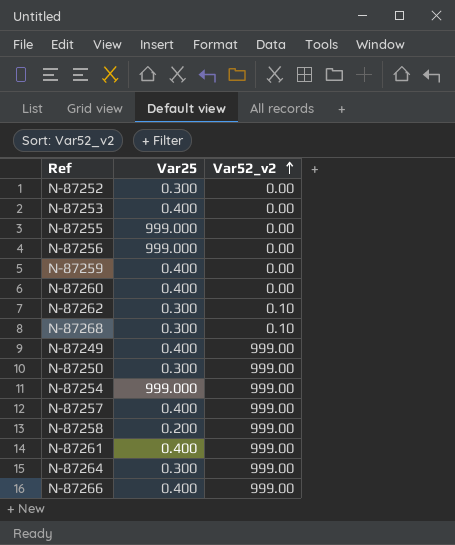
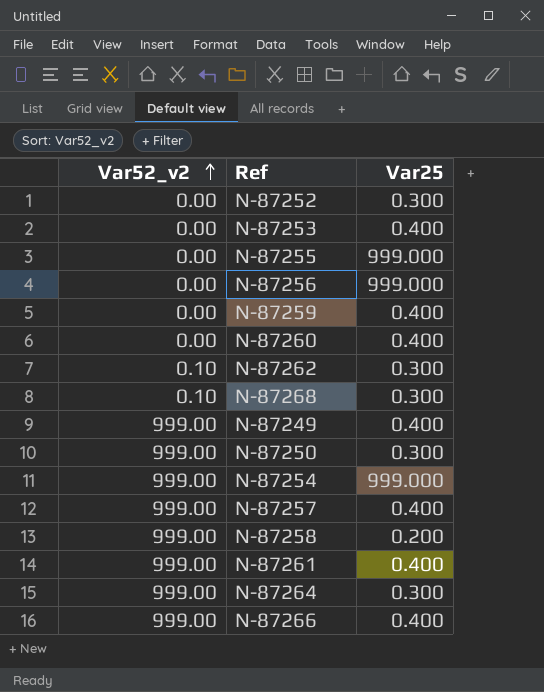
column Var52_v2 | position: 3 -> 1

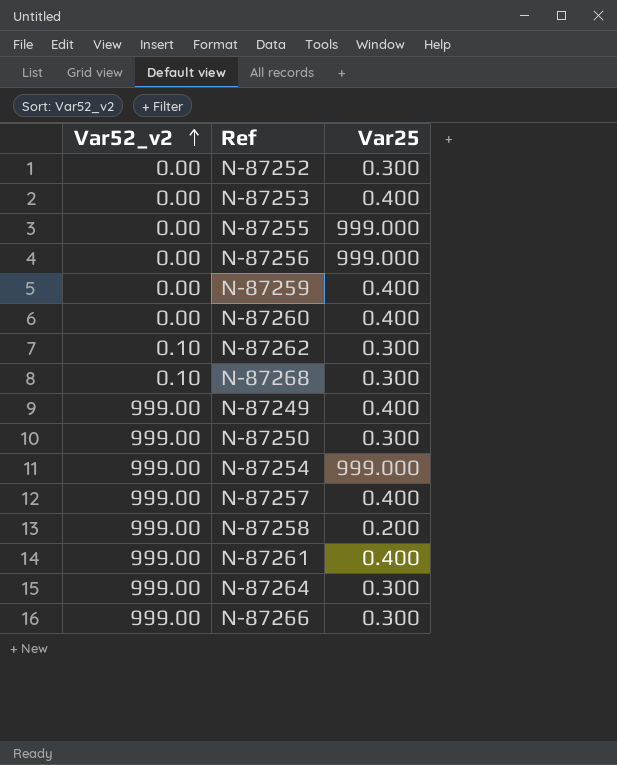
N-87266 | Var25: 0.400 -> 0.300

